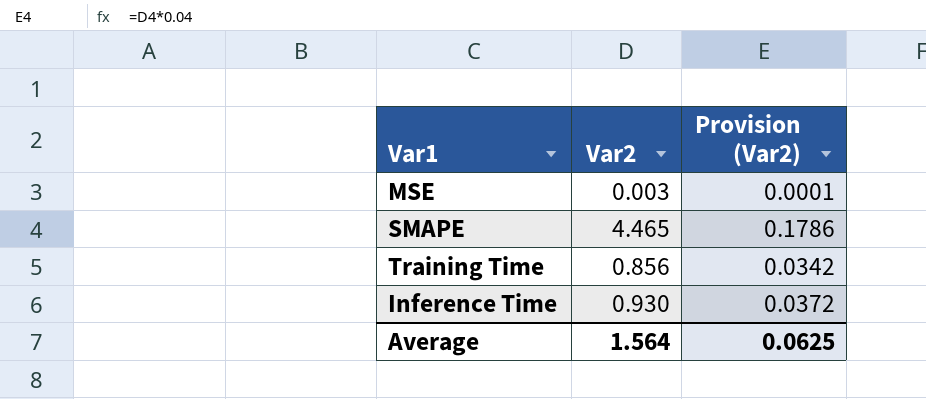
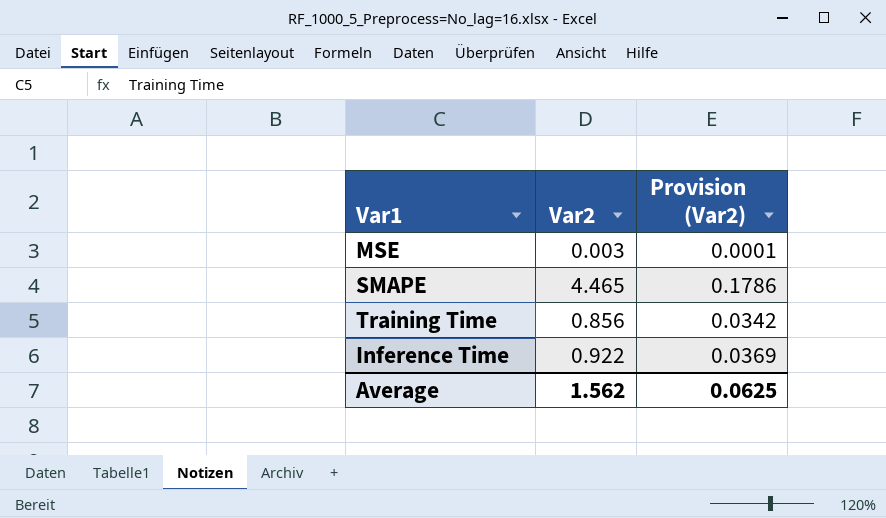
Inference Time | Var2: 0.930 -> 0.922
Inference Time | Provision (Var2): 0.0372 -> 0.0369
Average | Var2: 1.564 -> 1.562

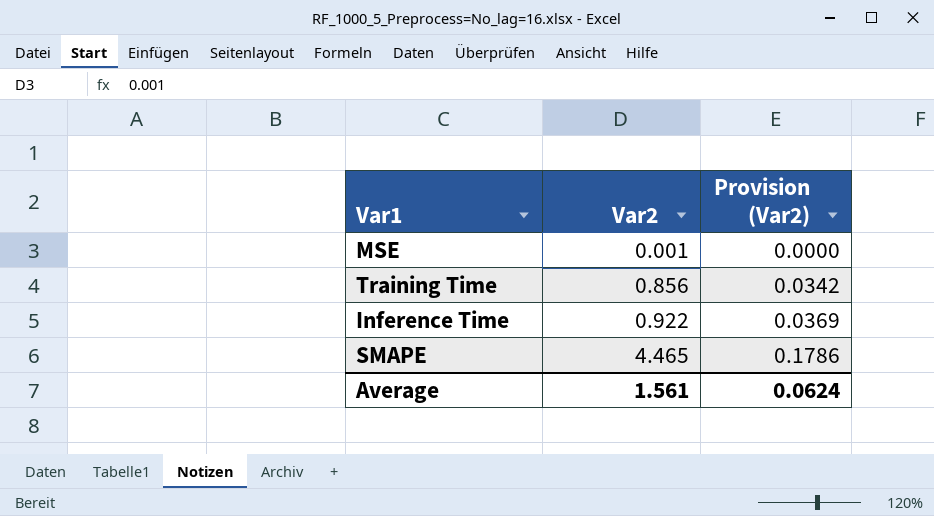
row order: none -> Var2 ascending
MSE | Var2: 0.003 -> 0.001
MSE | Provision (Var2): 0.0001 -> 0.0000
Average | Var2: 1.562 -> 1.561
Average | Provision (Var2): 0.0625 -> 0.0624

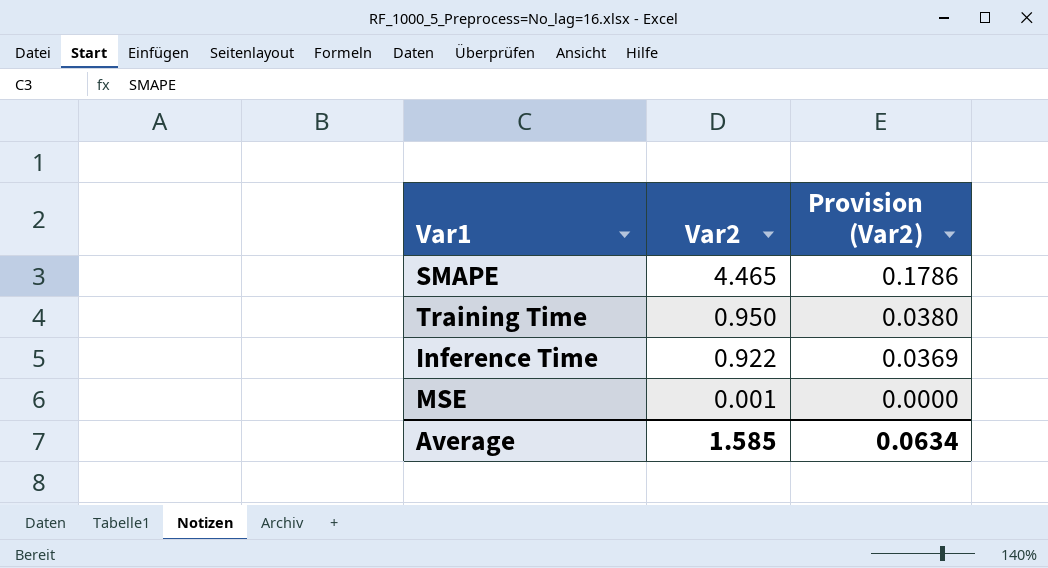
row order: Var2 ascending -> Var2 descending
Training Time | Var2: 0.856 -> 0.950
Training Time | Provision (Var2): 0.0342 -> 0.0380
Average | Var2: 1.561 -> 1.585
Average | Provision (Var2): 0.0624 -> 0.0634

